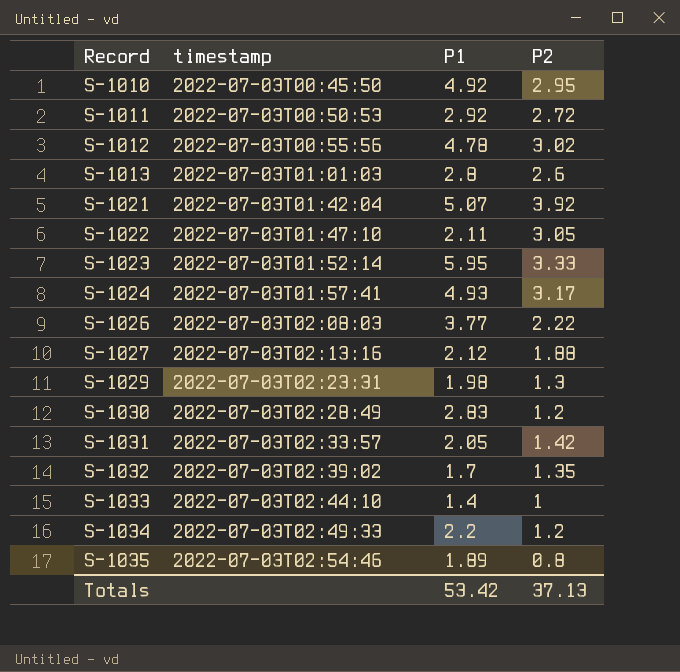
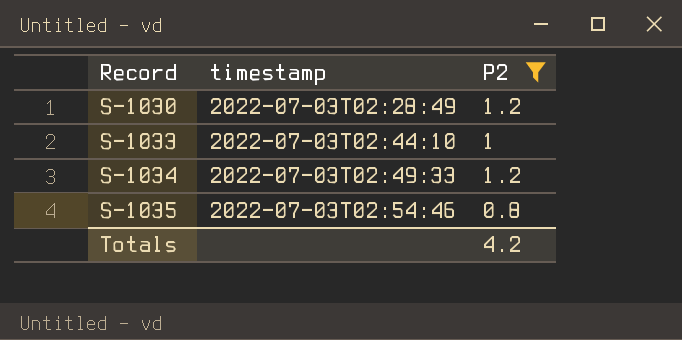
filter: none -> P2 <= 1.2
column P1 | position: 3 -> none
Totals | P2: 37.13 -> 4.2

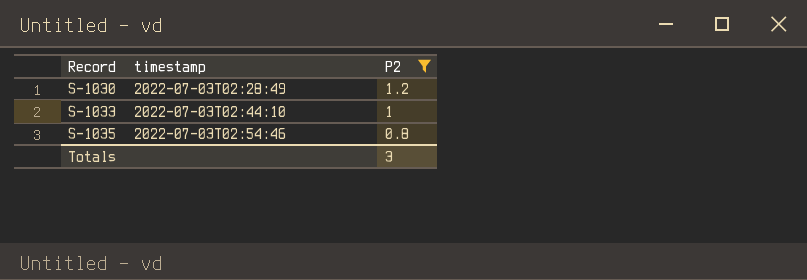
row S-1034: 2022-07-03T02:49:33 | 1.2 -> none
Totals | P2: 4.2 -> 3

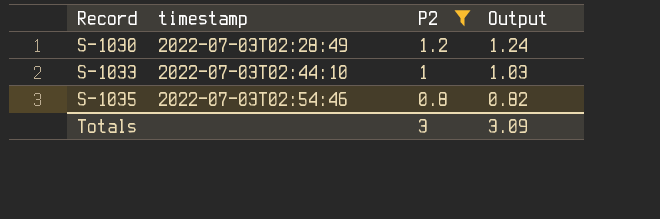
column Output | formula: none -> [P2] * 1.03

